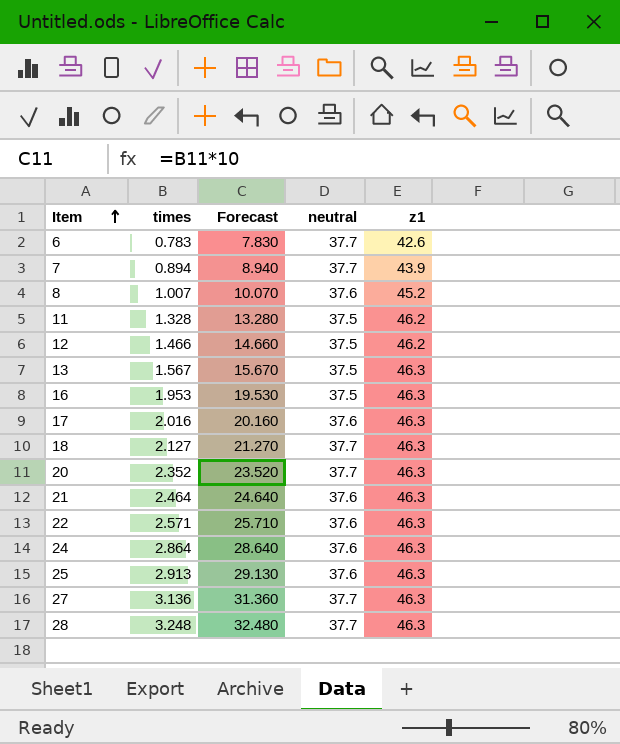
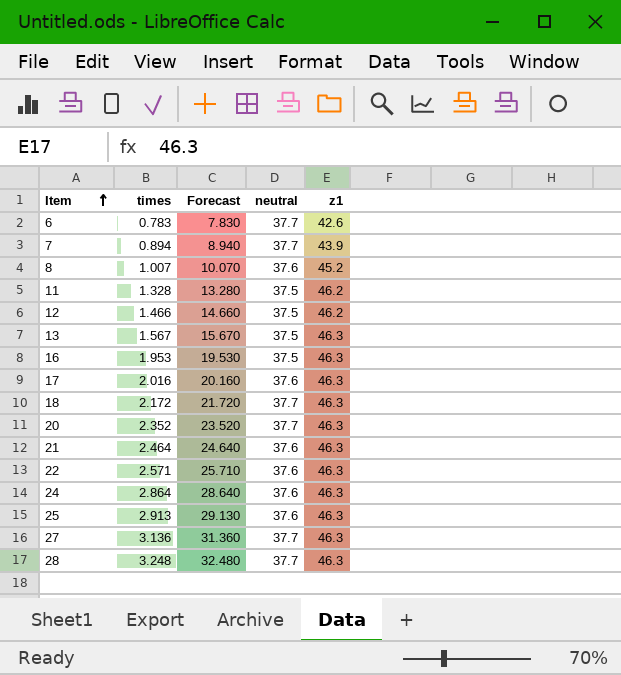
18 | times: 2.127 -> 2.172
18 | Forecast: 21.270 -> 21.720

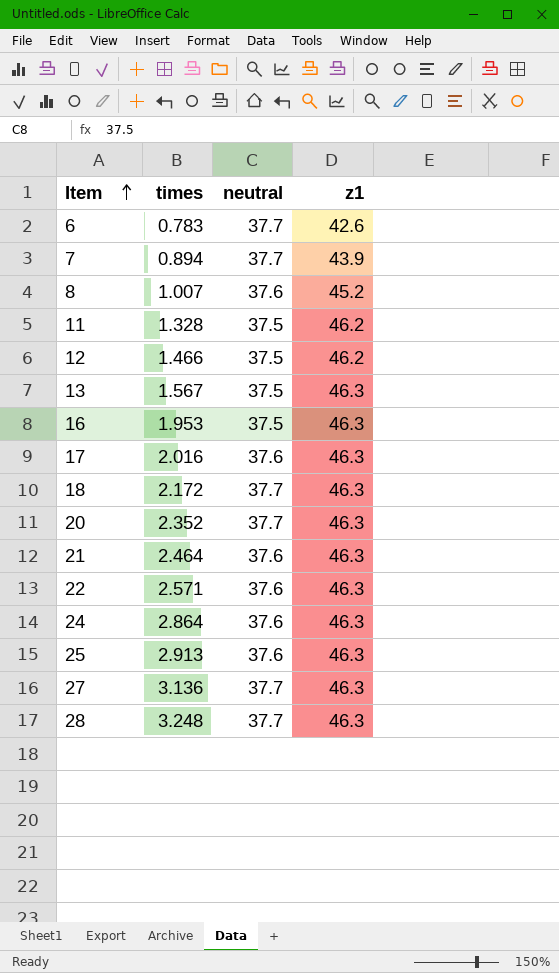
column Forecast | formula: [times] * 10 -> none

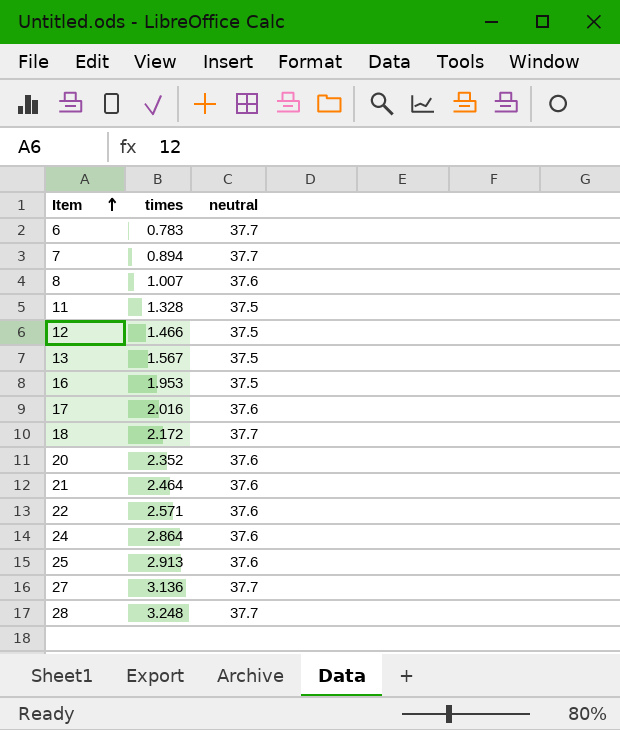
column z1 | position: 4 -> none
20 | neutral: 37.7 -> 37.6

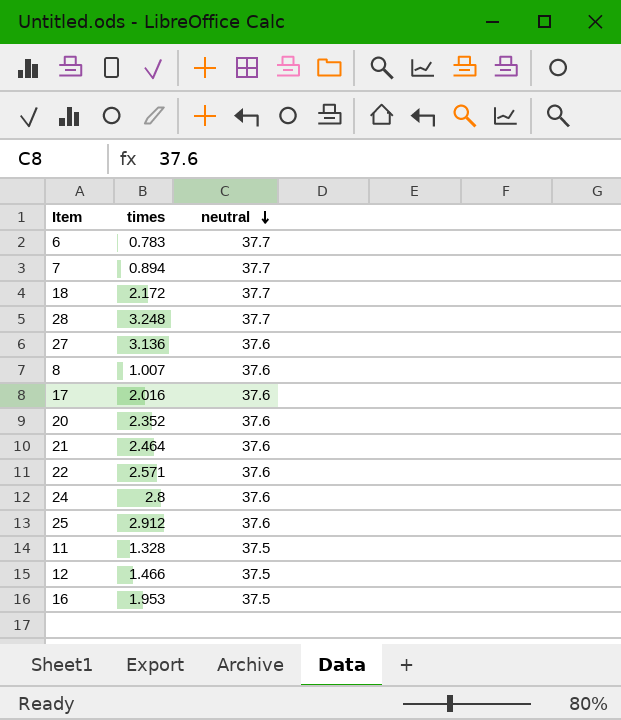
row order: Item ascending -> neutral descending
row 13: 1.567 | 37.5 -> none
27 | neutral: 37.7 -> 37.6
24 | times: 2.864 -> 2.8
25 | times: 2.913 -> 2.912

